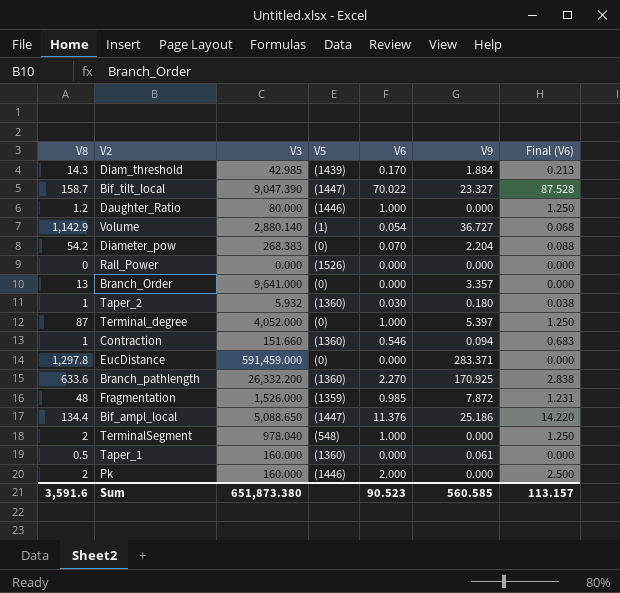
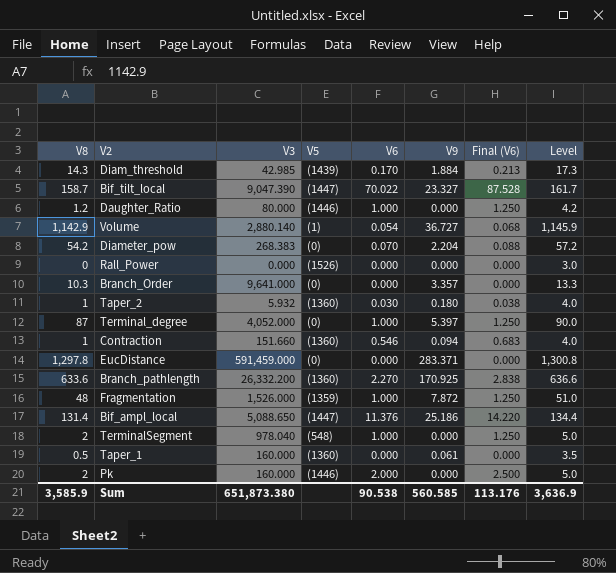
column Level | formula: none -> [V8] + 3
Branch_Order | V8: 13 -> 10.3
Fragmentation | V6: 0.985 -> 1.000
Fragmentation | Final (V6): 1.231 -> 1.250
Bif_ampl_local | V8: 134.4 -> 131.4
Sum | V8: 3,591.6 -> 3,585.9
Sum | V6: 90.523 -> 90.538
Sum | Final (V6): 113.157 -> 113.176

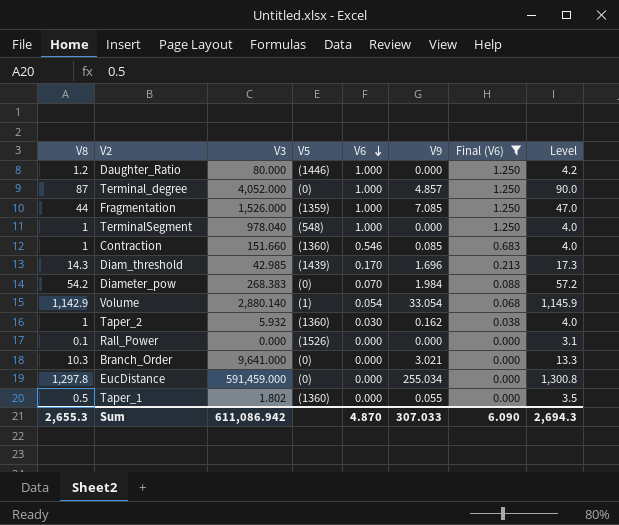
filter: none -> Final (V6) <= 1.250
row order: none -> V6 descending
Terminal_degree | V9: 5.397 -> 4.857
Fragmentation | V8: 48 -> 44
Fragmentation | V9: 7.872 -> 7.085
Fragmentation | Level: 51.0 -> 47.0
TerminalSegment | V8: 2 -> 1
TerminalSegment | Level: 5.0 -> 4.0
Contraction | V9: 0.094 -> 0.085
Diam_threshold | V9: 1.884 -> 1.696
Diameter_pow | V9: 2.204 -> 1.984
Volume | V9: 36.727 -> 33.054
Taper_2 | V9: 0.180 -> 0.162
Rall_Power | V8: 0 -> 0.1
Rall_Power | Level: 3.0 -> 3.1
Branch_Order | V9: 3.357 -> 3.021
EucDistance | V9: 283.371 -> 255.034
Taper_1 | V3: 160.000 -> 1.802
Taper_1 | V9: 0.061 -> 0.055
Sum | V8: 3,585.9 -> 2,655.3
Sum | V3: 651,873.380 -> 611,086.942
Sum | V6: 90.538 -> 4.870
Sum | V9: 560.585 -> 307.033
Sum | Final (V6): 113.176 -> 6.090
Sum | Level: 3,636.9 -> 2,694.3

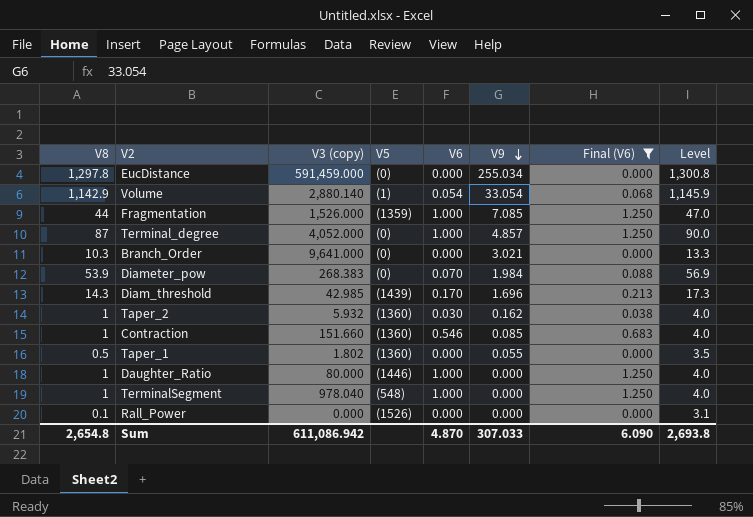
row order: V6 descending -> V9 descending
column name: V3 -> V3 (copy)
Diameter_pow | V8: 54.2 -> 53.9
Diameter_pow | Level: 57.2 -> 56.9
Daughter_Ratio | V8: 1.2 -> 1
Daughter_Ratio | Level: 4.2 -> 4.0
Sum | V8: 2,655.3 -> 2,654.8
Sum | Level: 2,694.3 -> 2,693.8

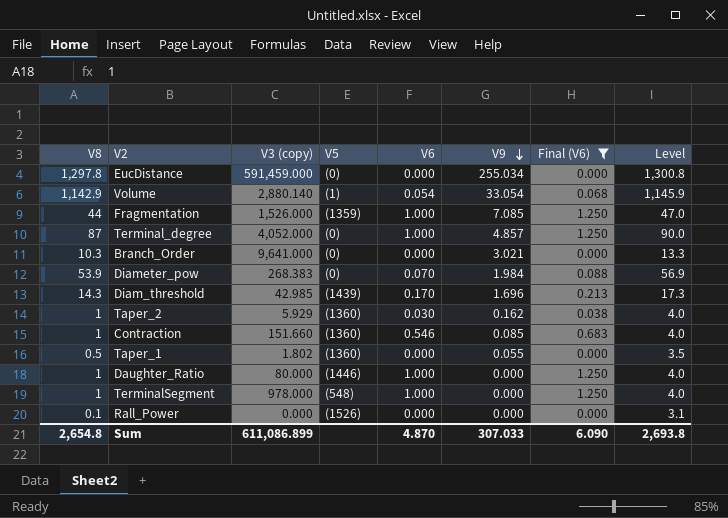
Taper_2 | V3 (copy): 5.932 -> 5.929
TerminalSegment | V3 (copy): 978.040 -> 978.000
Sum | V3 (copy): 611,086.942 -> 611,086.899

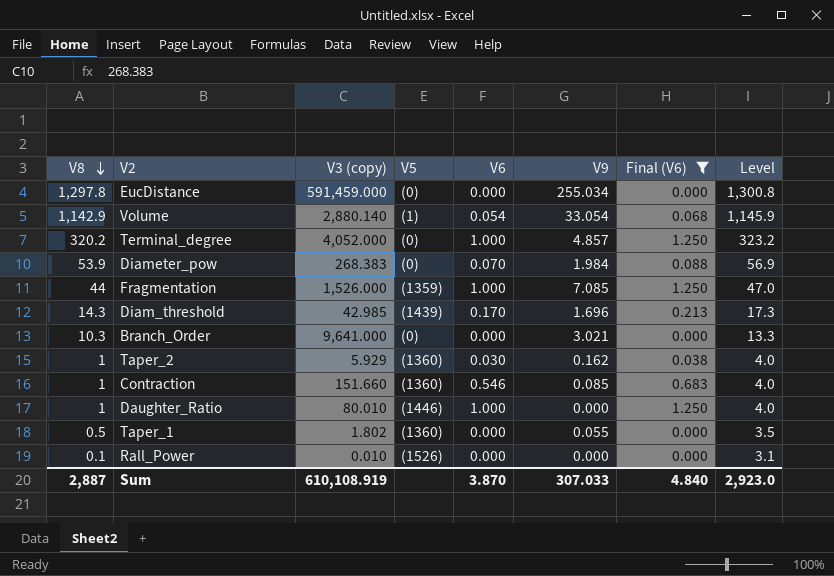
row order: V9 descending -> V8 descending
row TerminalSegment: 1 | 978.000 | (548) | 1.000 | 0.000 | 1.250 | 4.0 -> none
Terminal_degree | V8: 87 -> 320.2
Terminal_degree | Level: 90.0 -> 323.2
Daughter_Ratio | V3 (copy): 80.000 -> 80.010
Rall_Power | V3 (copy): 0.000 -> 0.010
Sum | V8: 2,654.8 -> 2,887
Sum | V3 (copy): 611,086.899 -> 610,108.919
Sum | V6: 4.870 -> 3.870
Sum | Final (V6): 6.090 -> 4.840
Sum | Level: 2,693.8 -> 2,923.0

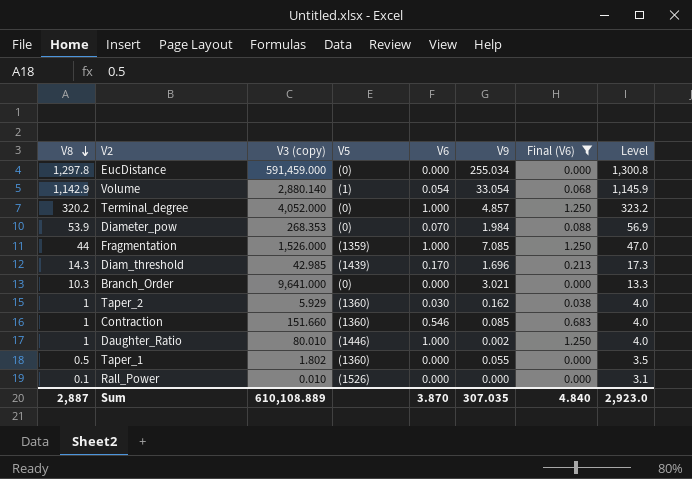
Diameter_pow | V3 (copy): 268.383 -> 268.353
Daughter_Ratio | V9: 0.000 -> 0.002
Sum | V3 (copy): 610,108.919 -> 610,108.889
Sum | V9: 307.033 -> 307.035

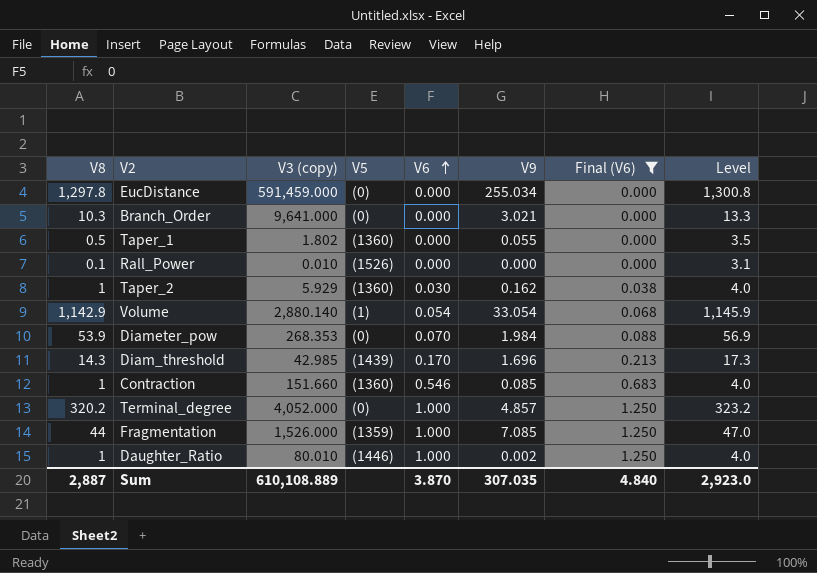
row order: V8 descending -> V6 ascending

